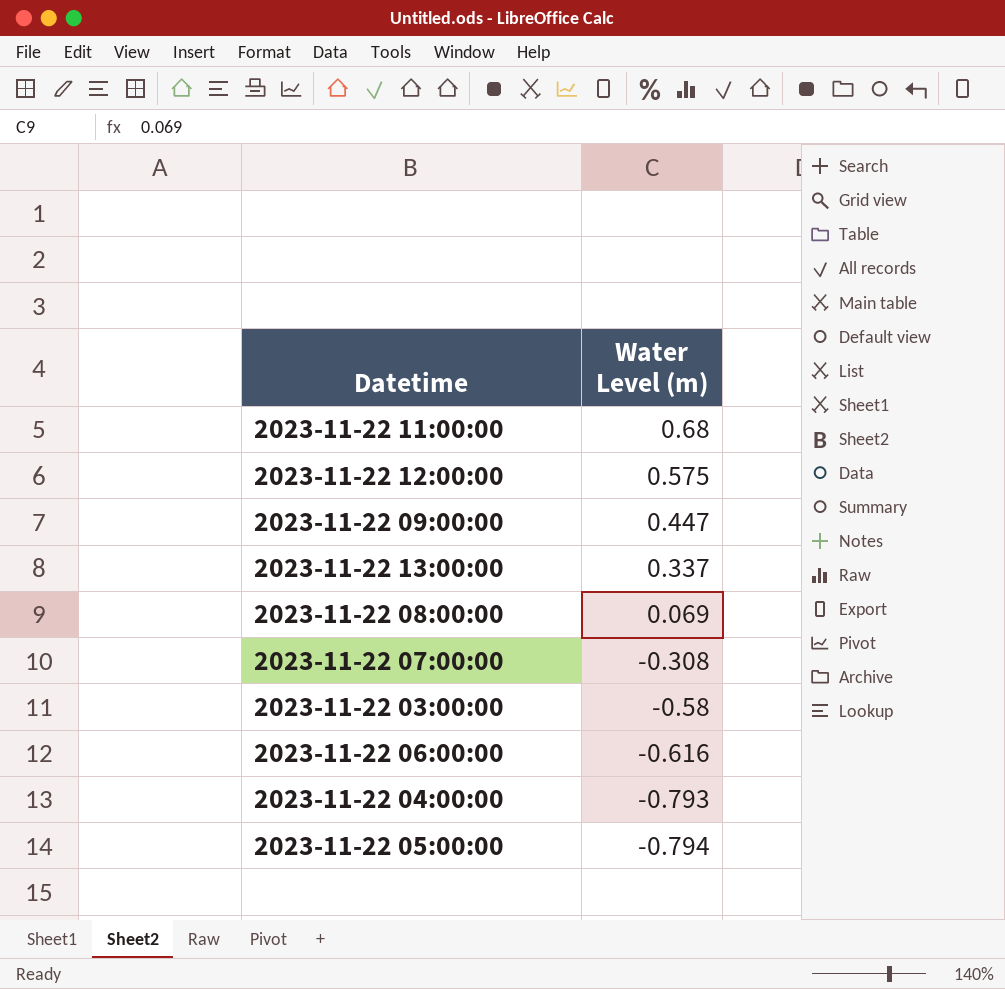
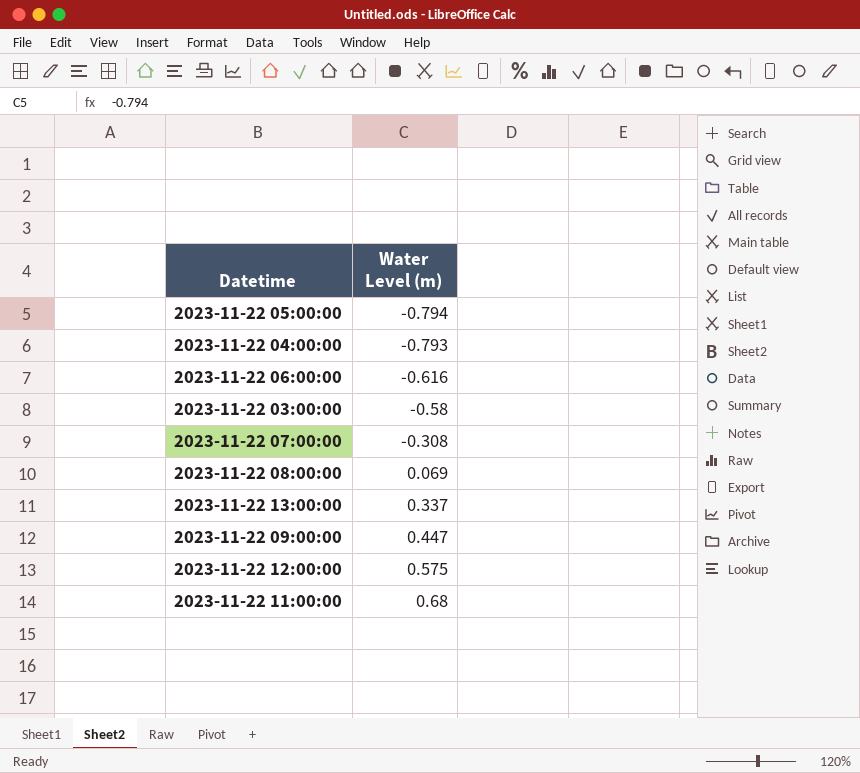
row order: Water Level (m) descending -> Water Level (m) ascending

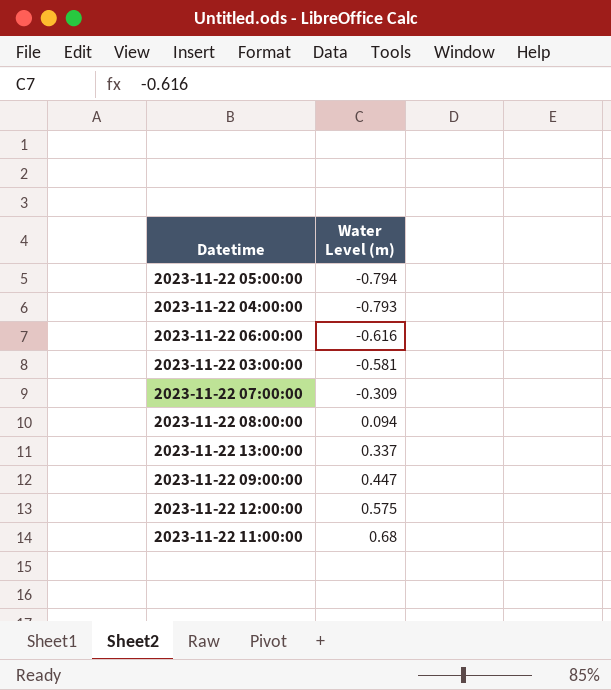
2023-11-22 03:00:00 | Water Level (m): -0.58 -> -0.581
2023-11-22 07:00:00 | Water Level (m): -0.308 -> -0.309
2023-11-22 08:00:00 | Water Level (m): 0.069 -> 0.094

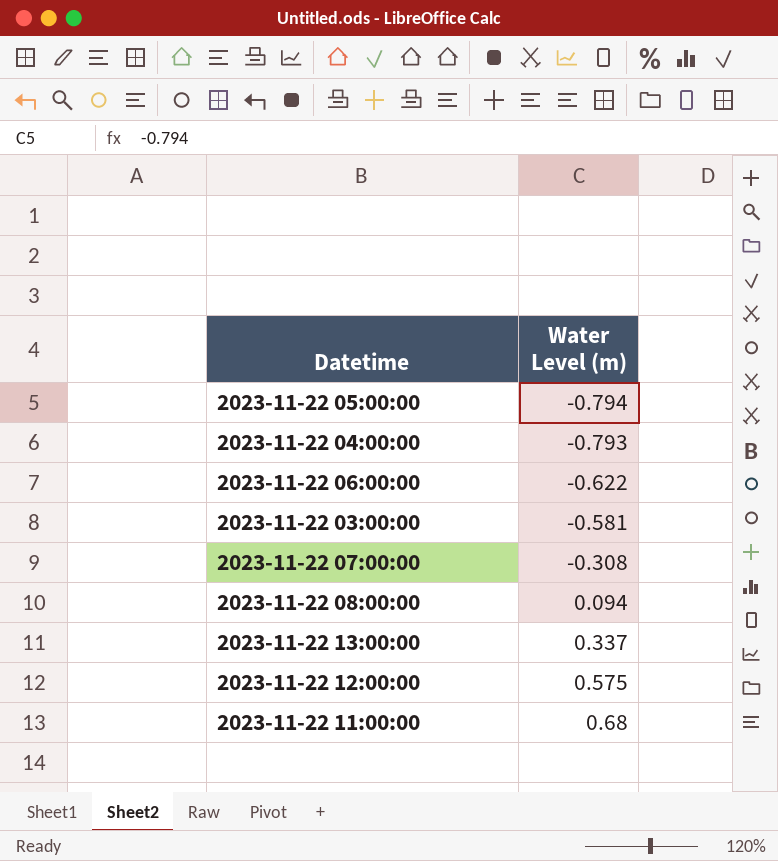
row 2023-11-22 09:00:00: 0.447 -> none
2023-11-22 06:00:00 | Water Level (m): -0.616 -> -0.622
2023-11-22 07:00:00 | Water Level (m): -0.309 -> -0.308

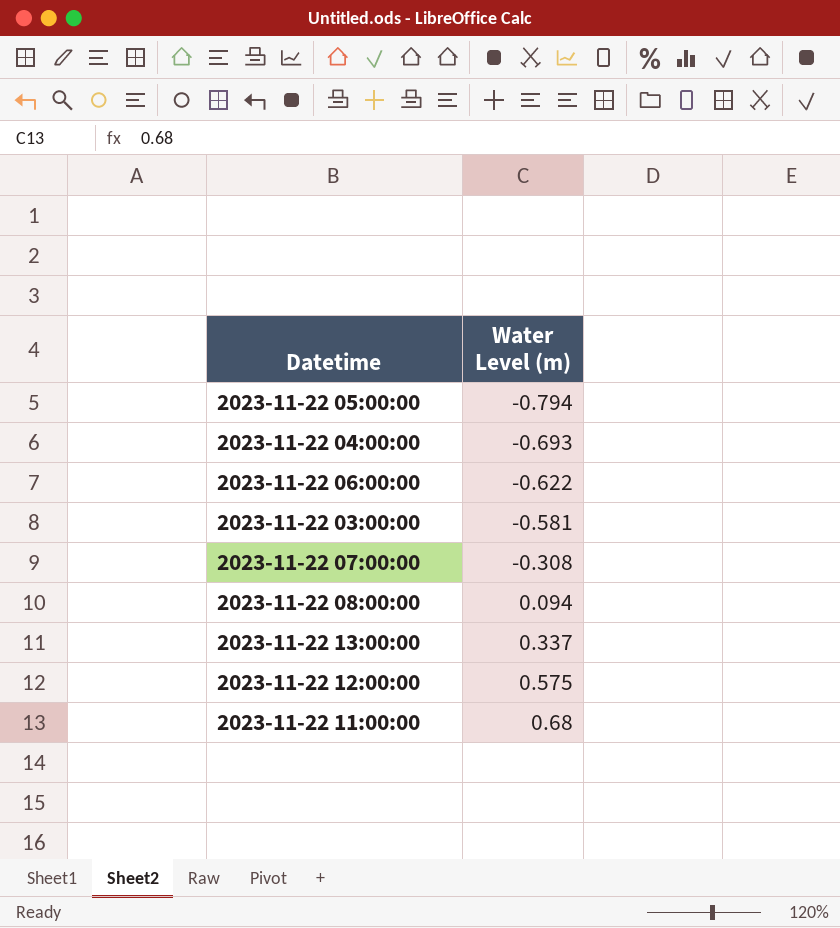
2023-11-22 04:00:00 | Water Level (m): -0.793 -> -0.693

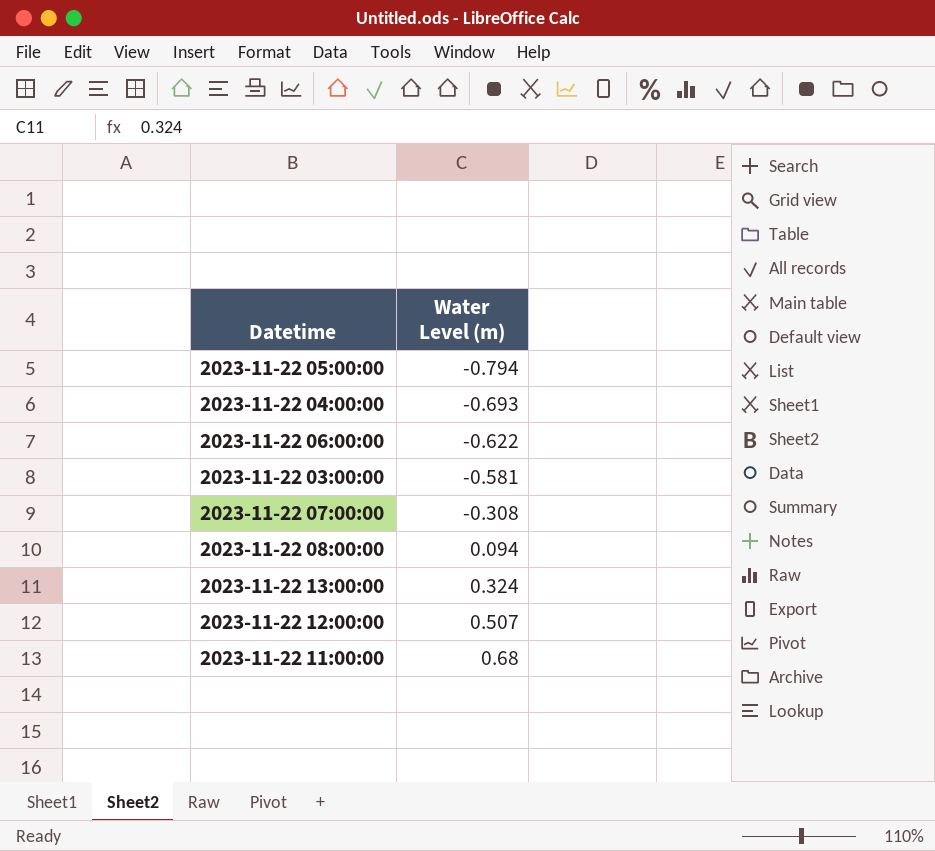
2023-11-22 13:00:00 | Water Level (m): 0.337 -> 0.324
2023-11-22 12:00:00 | Water Level (m): 0.575 -> 0.507

